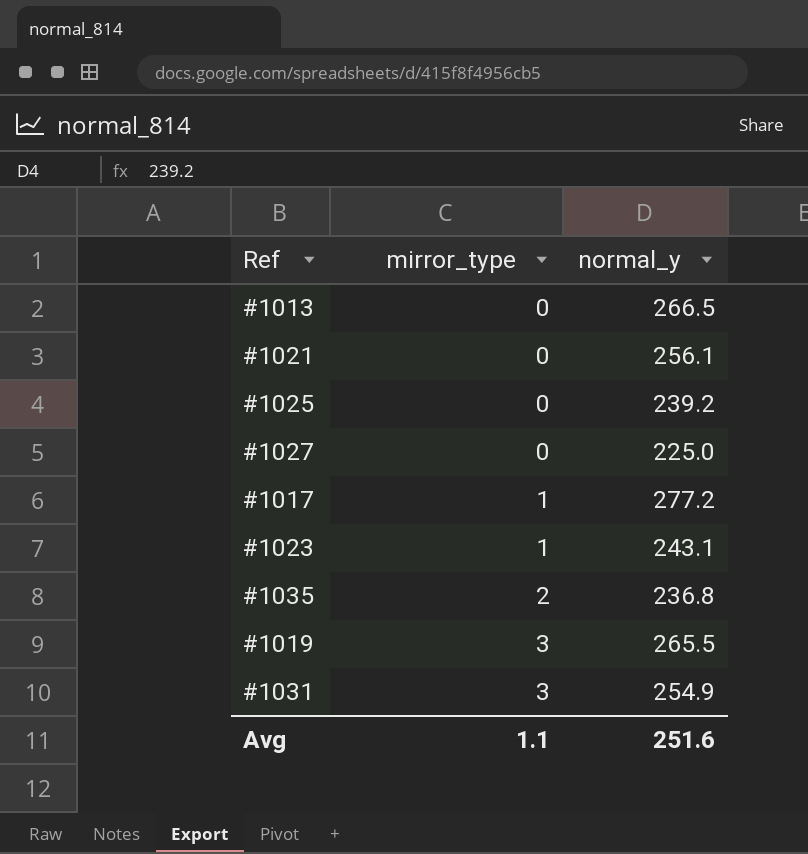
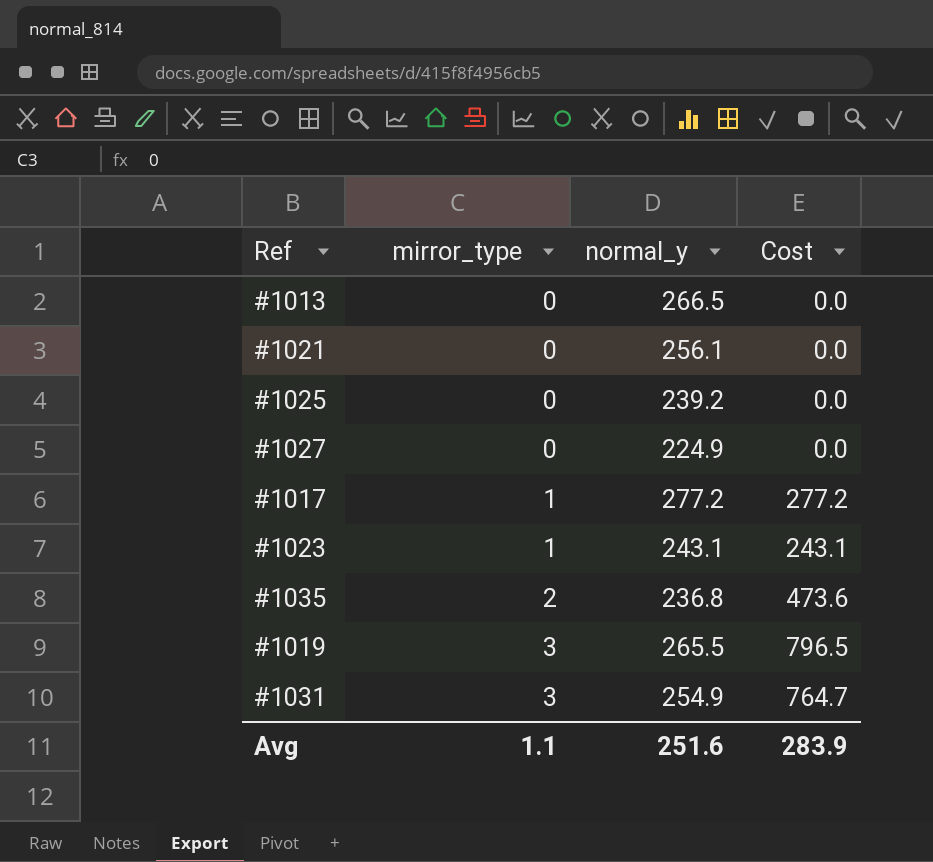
column Cost | formula: none -> [mirror_type] * [normal_y]
#1027 | normal_y: 225.0 -> 224.9

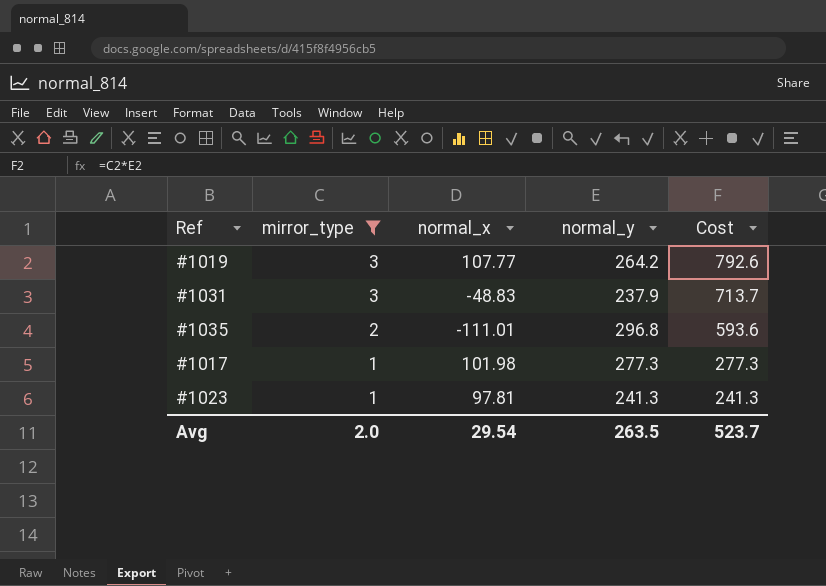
filter: none -> mirror_type != 0
row order: mirror_type ascending -> mirror_type descending
column normal_x | position: none -> 3
#1019 | normal_y: 265.5 -> 264.2
#1019 | Cost: 796.5 -> 792.6
#1031 | normal_y: 254.9 -> 237.9
#1031 | Cost: 764.7 -> 713.7
#1035 | normal_y: 236.8 -> 296.8
#1035 | Cost: 473.6 -> 593.6
#1017 | normal_y: 277.2 -> 277.3
#1017 | Cost: 277.2 -> 277.3
#1023 | normal_y: 243.1 -> 241.3
#1023 | Cost: 243.1 -> 241.3
Avg | mirror_type: 1.1 -> 2.0
Avg | normal_y: 251.6 -> 263.5
Avg | Cost: 283.9 -> 523.7

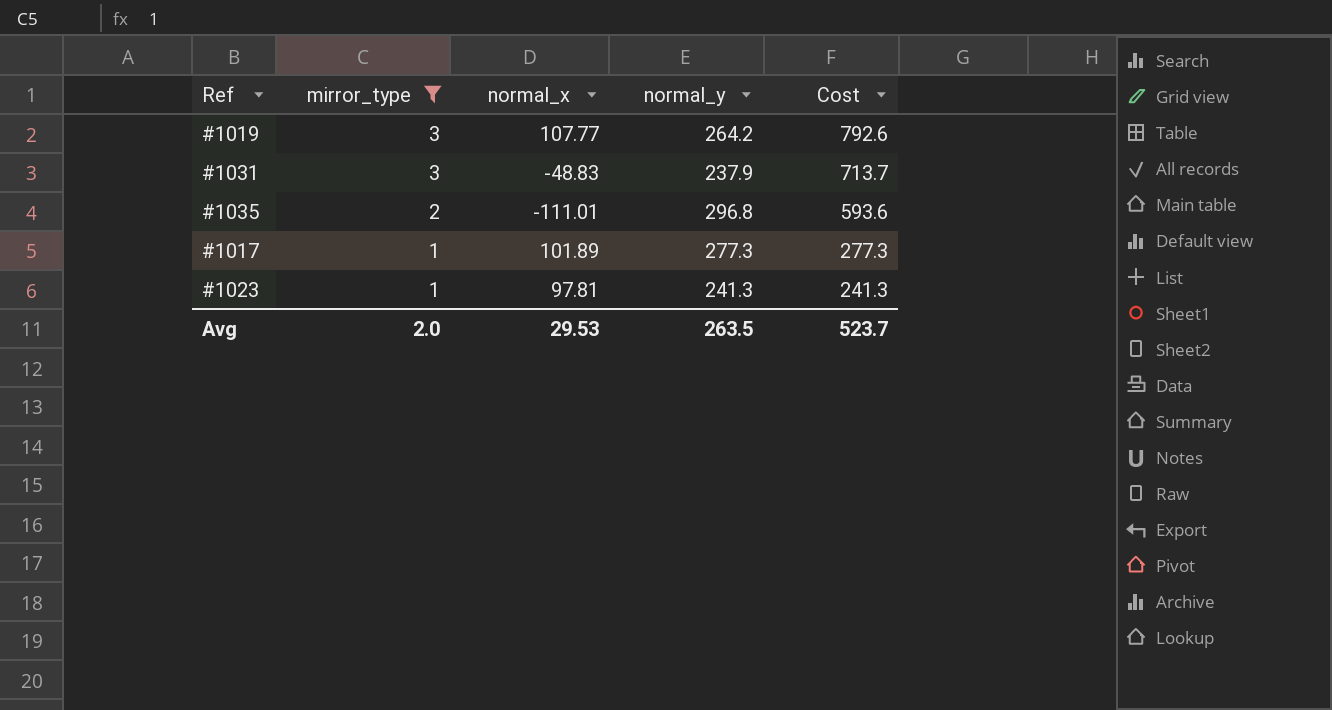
#1017 | normal_x: 101.98 -> 101.89
Avg | normal_x: 29.54 -> 29.53

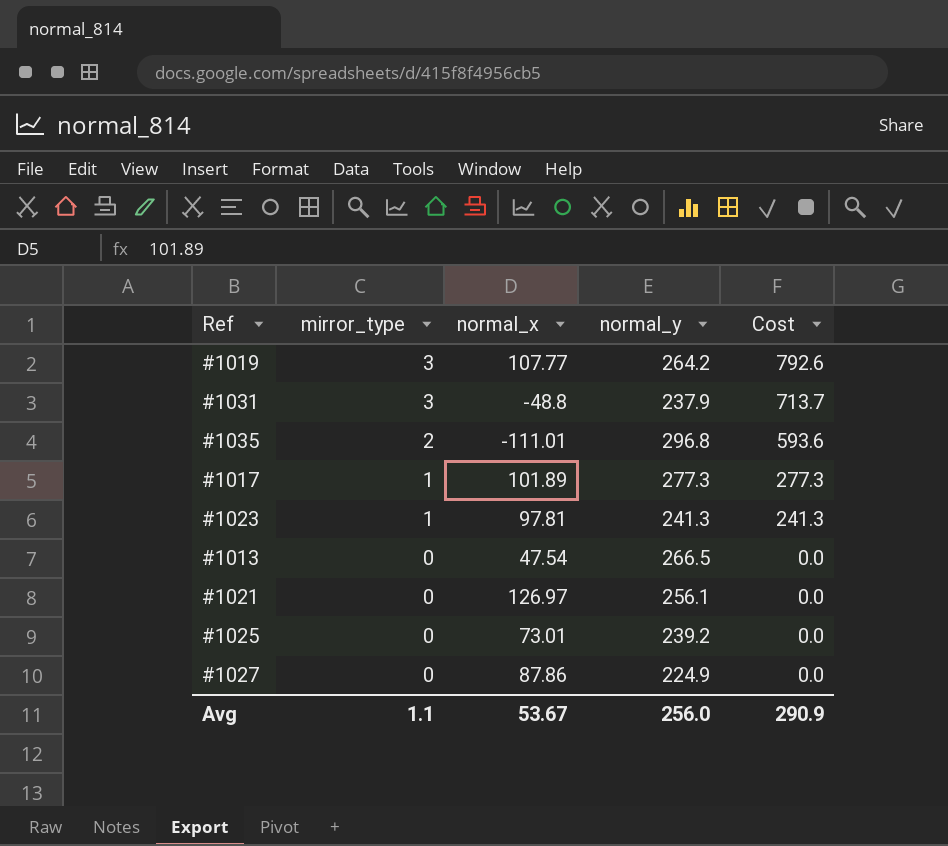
filter: mirror_type != 0 -> none
#1031 | normal_x: -48.83 -> -48.8
Avg | mirror_type: 2.0 -> 1.1
Avg | normal_x: 29.53 -> 53.67
Avg | normal_y: 263.5 -> 256.0
Avg | Cost: 523.7 -> 290.9

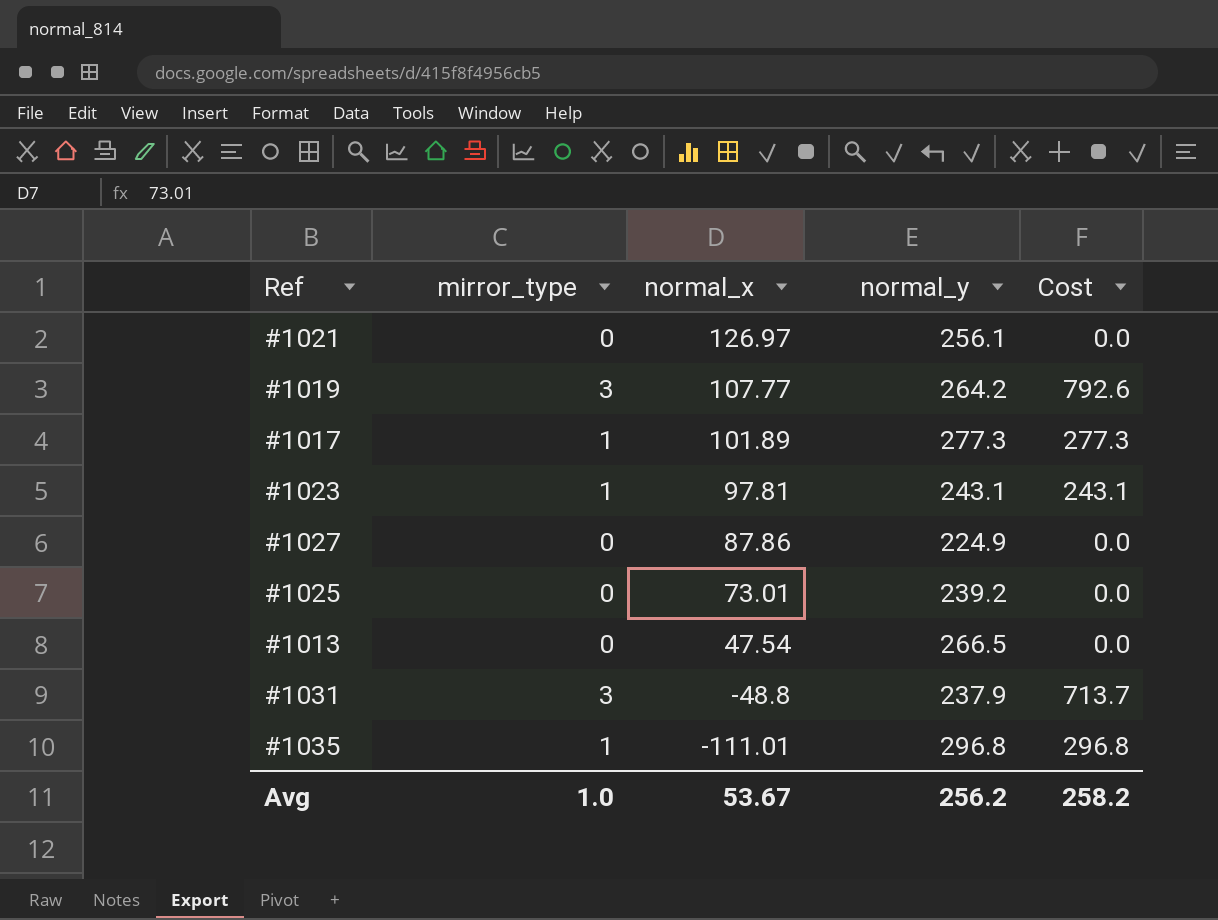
row order: mirror_type descending -> normal_x descending
#1023 | normal_y: 241.3 -> 243.1
#1023 | Cost: 241.3 -> 243.1
#1035 | mirror_type: 2 -> 1
#1035 | Cost: 593.6 -> 296.8
Avg | mirror_type: 1.1 -> 1.0
Avg | normal_y: 256.0 -> 256.2
Avg | Cost: 290.9 -> 258.2

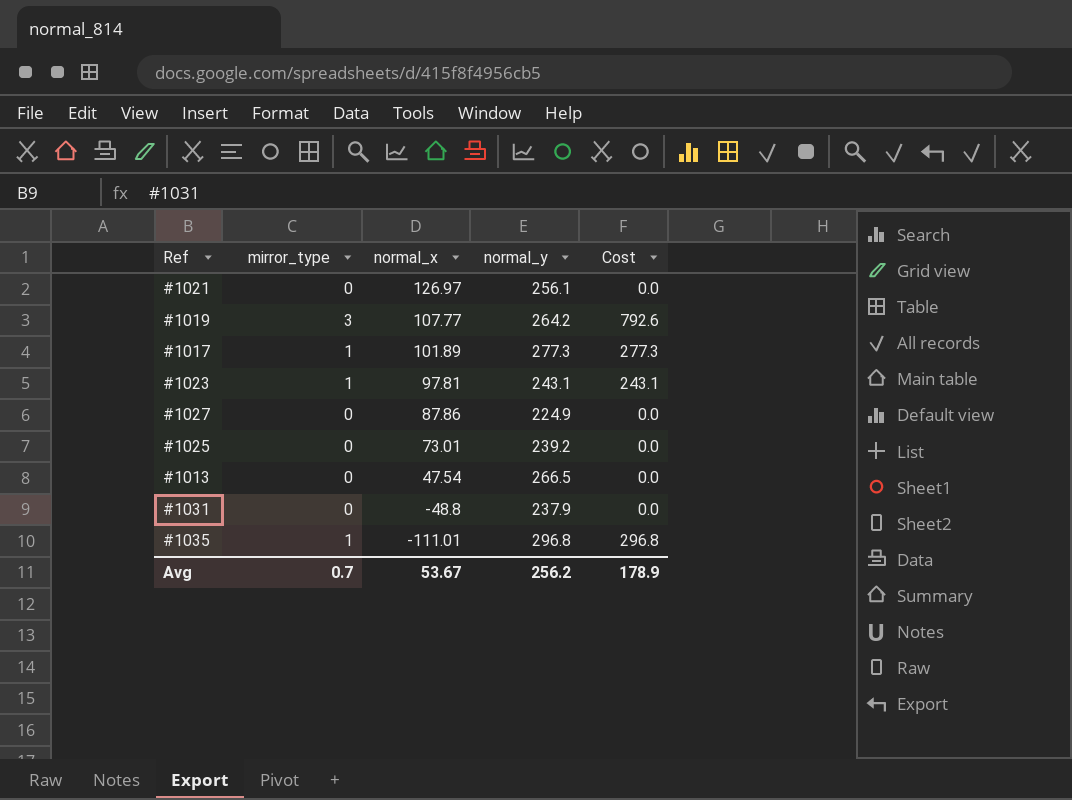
#1031 | mirror_type: 3 -> 0
#1031 | Cost: 713.7 -> 0.0
Avg | mirror_type: 1.0 -> 0.7
Avg | Cost: 258.2 -> 178.9

